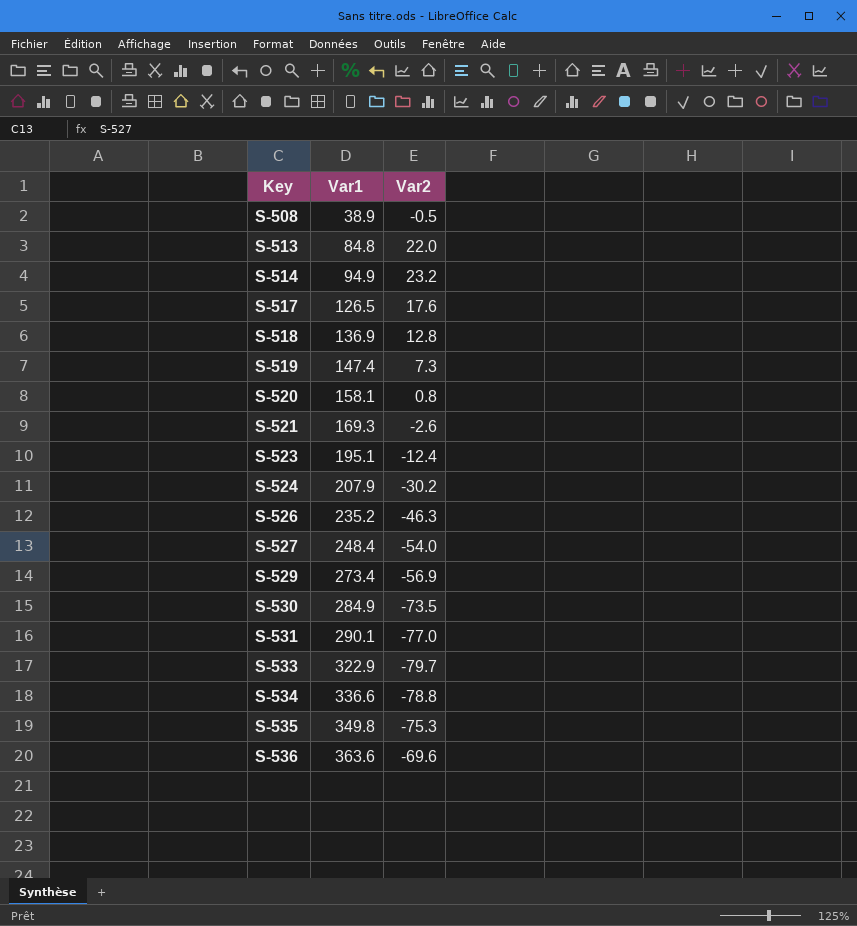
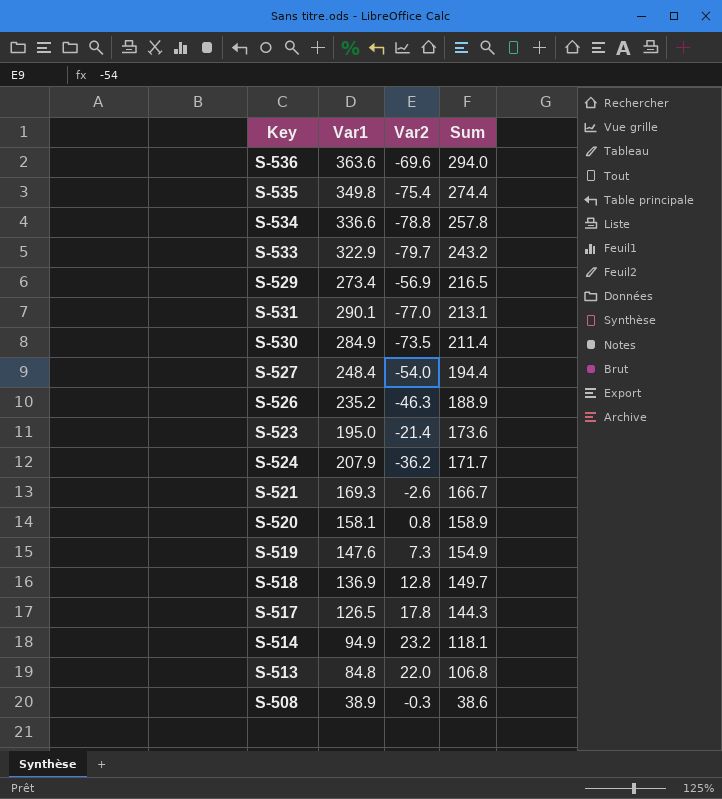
row order: Key ascending -> Sum descending
column Sum | formula: none -> [Var1] + [Var2]
S-535 | Var2: -75.3 -> -75.4
S-523 | Var1: 195.1 -> 195.0
S-523 | Var2: -12.4 -> -21.4
S-524 | Var2: -30.2 -> -36.2
S-519 | Var1: 147.4 -> 147.6
S-517 | Var2: 17.6 -> 17.8
S-508 | Var2: -0.5 -> -0.3

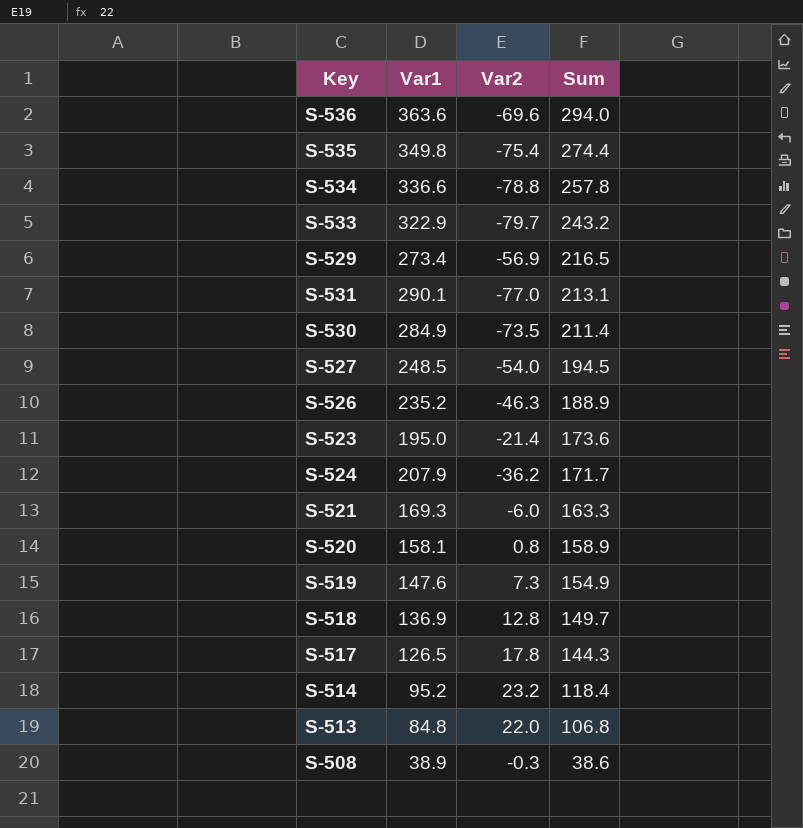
S-527 | Var1: 248.4 -> 248.5
S-527 | Sum: 194.4 -> 194.5
S-521 | Var2: -2.6 -> -6.0
S-521 | Sum: 166.7 -> 163.3
S-514 | Var1: 94.9 -> 95.2
S-514 | Sum: 118.1 -> 118.4

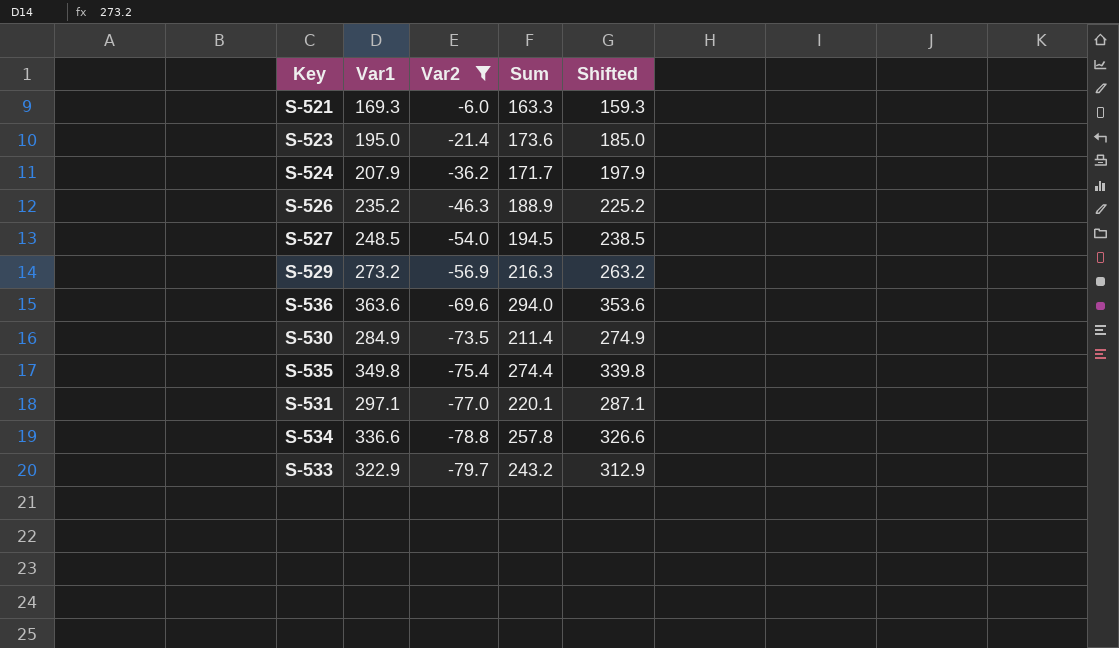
filter: none -> Var2 <= -6.0
row order: Sum descending -> Var2 descending
column Shifted | formula: none -> [Var1] - 10
S-529 | Var1: 273.4 -> 273.2
S-529 | Sum: 216.5 -> 216.3
S-531 | Var1: 290.1 -> 297.1
S-531 | Sum: 213.1 -> 220.1

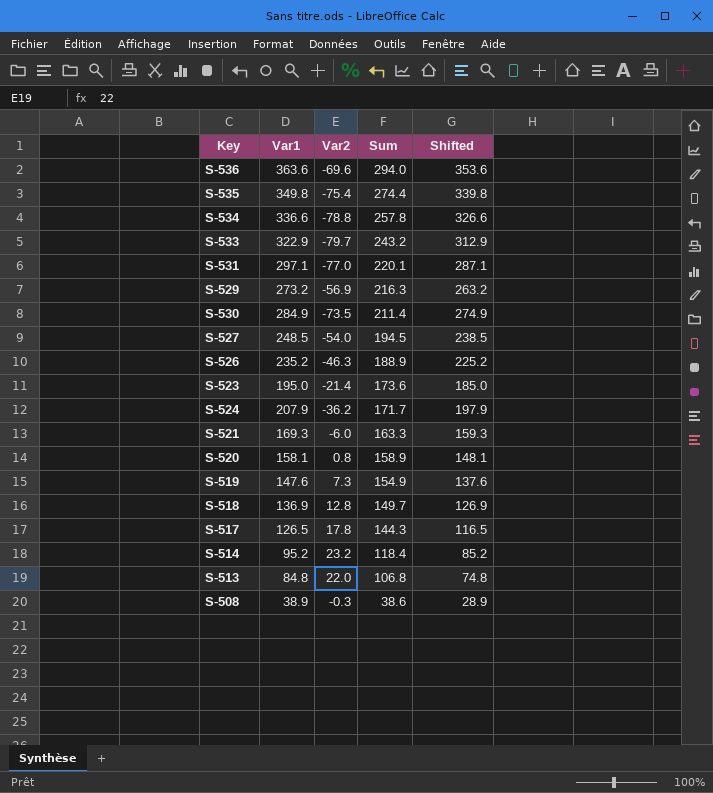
filter: Var2 <= -6.0 -> none
row order: Var2 descending -> Sum descending

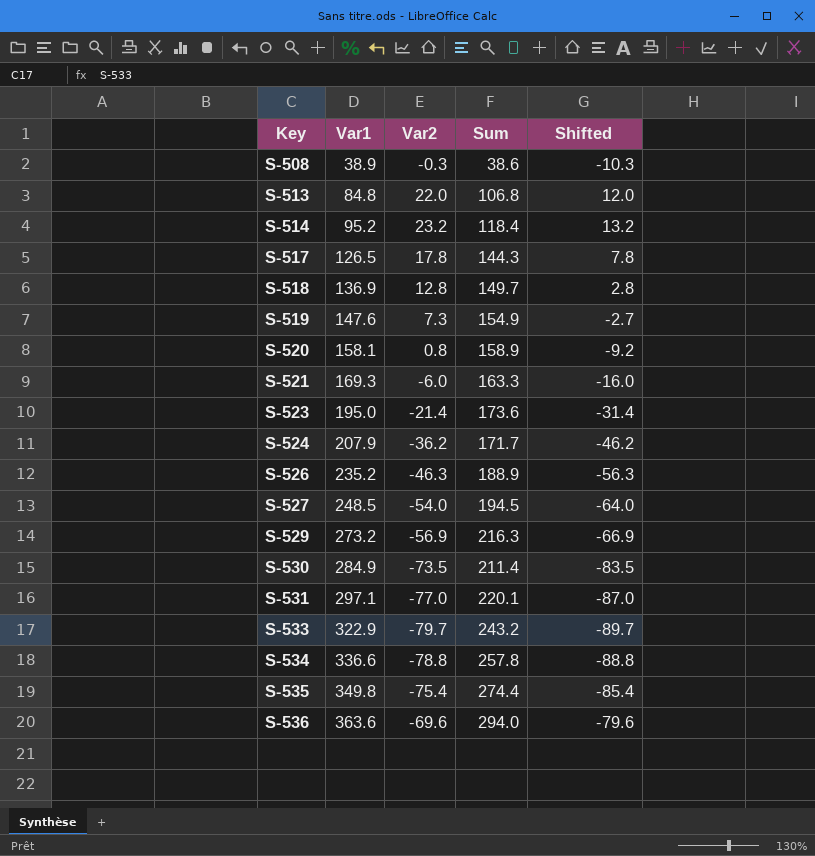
row order: Sum descending -> Key ascending
column Shifted | formula: [Var1] - 10 -> [Var2] - 10

